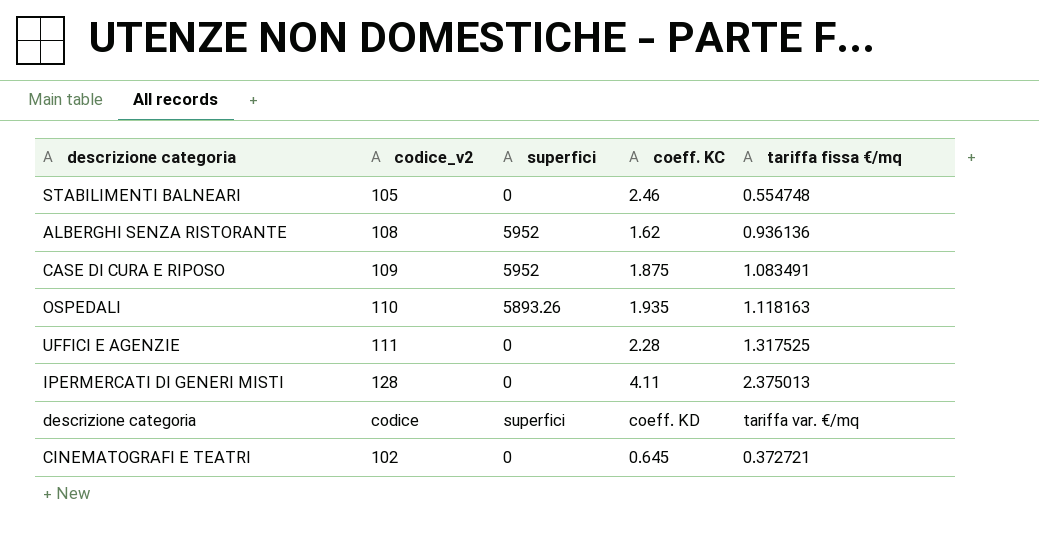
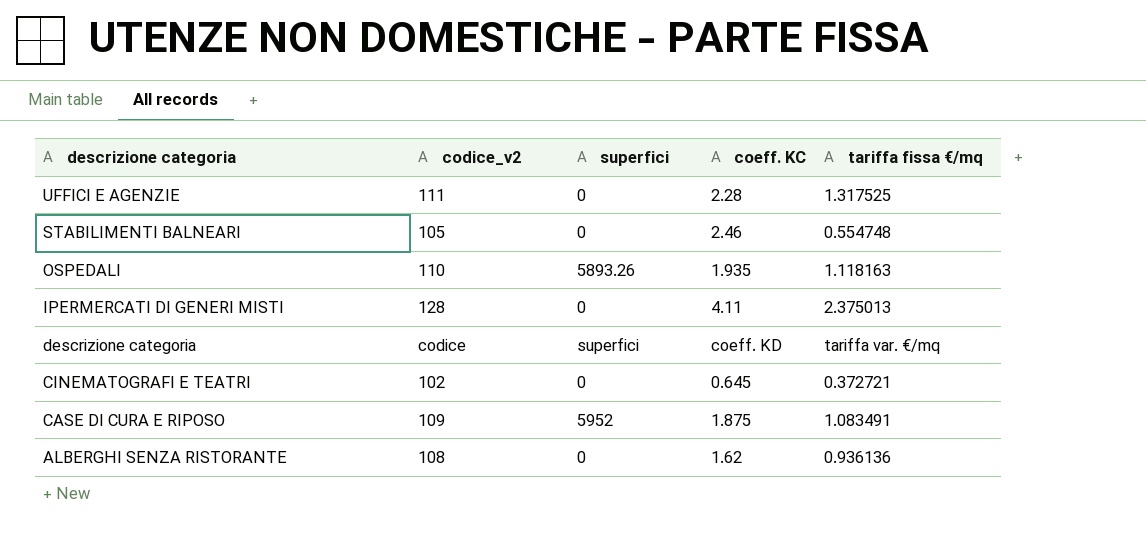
row order: none -> descrizione categoria descending
ALBERGHI SENZA RISTORANTE | superfici: 5952 -> 0

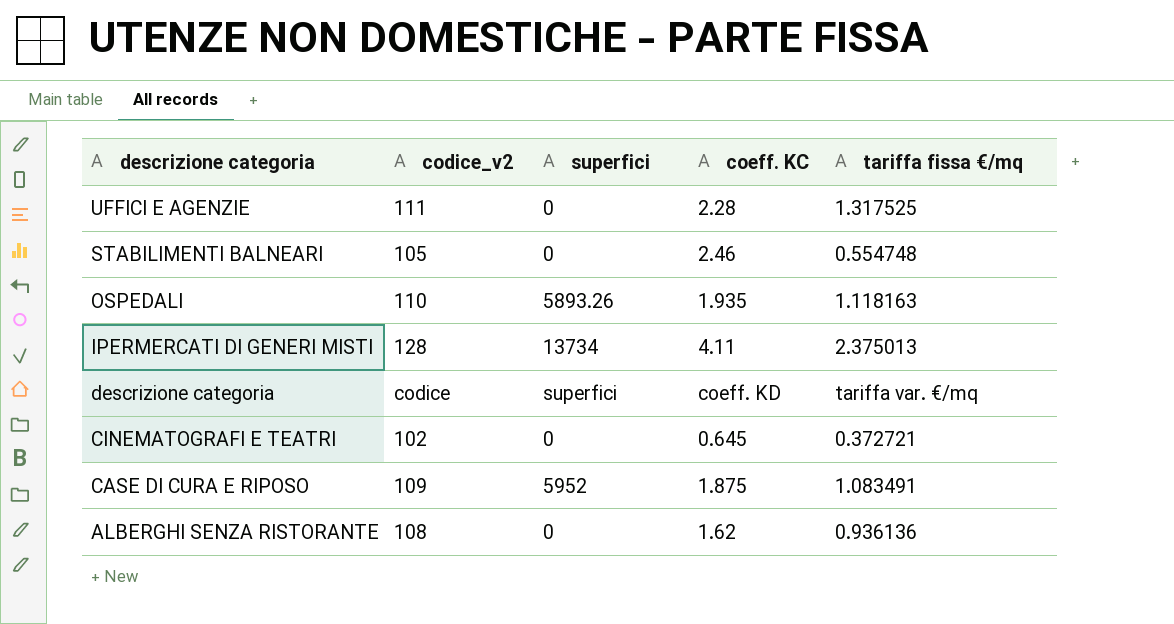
IPERMERCATI DI GENERI MISTI | superfici: 0 -> 13734

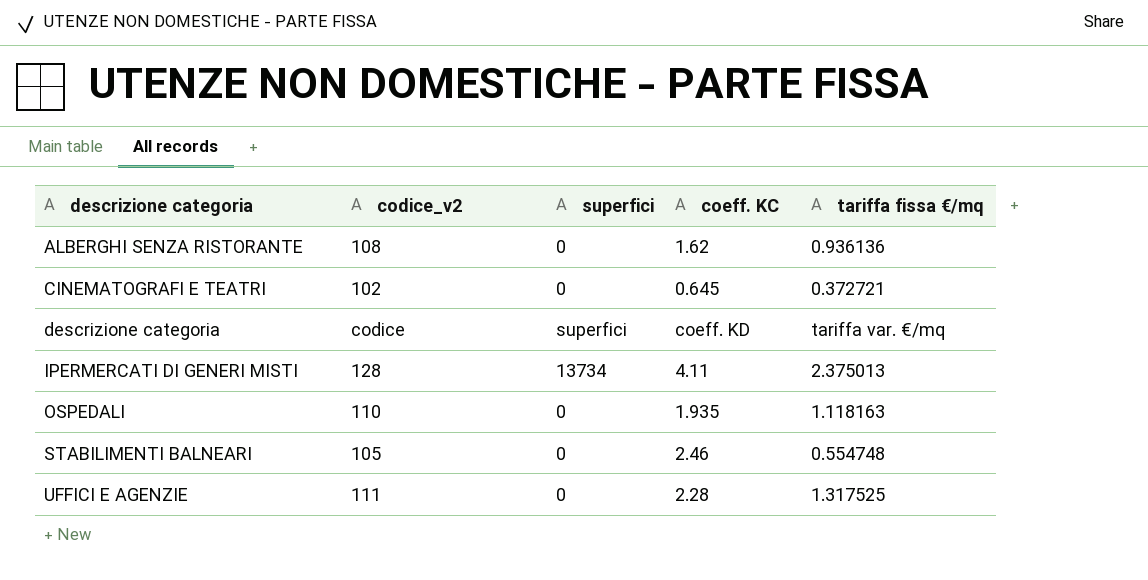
row order: descrizione categoria descending -> descrizione categoria ascending
row CASE DI CURA E RIPOSO: 109 | 5952 | 1.875 | 1.083491 -> none
OSPEDALI | superfici: 5893.26 -> 0

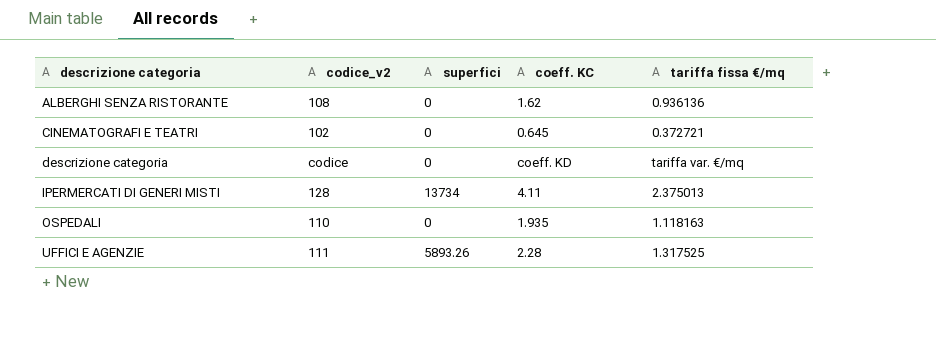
row STABILIMENTI BALNEARI: 105 | 0 | 2.46 | 0.554748 -> none
descrizione categoria | superfici: superfici -> 0
UFFICI E AGENZIE | superfici: 0 -> 5893.26

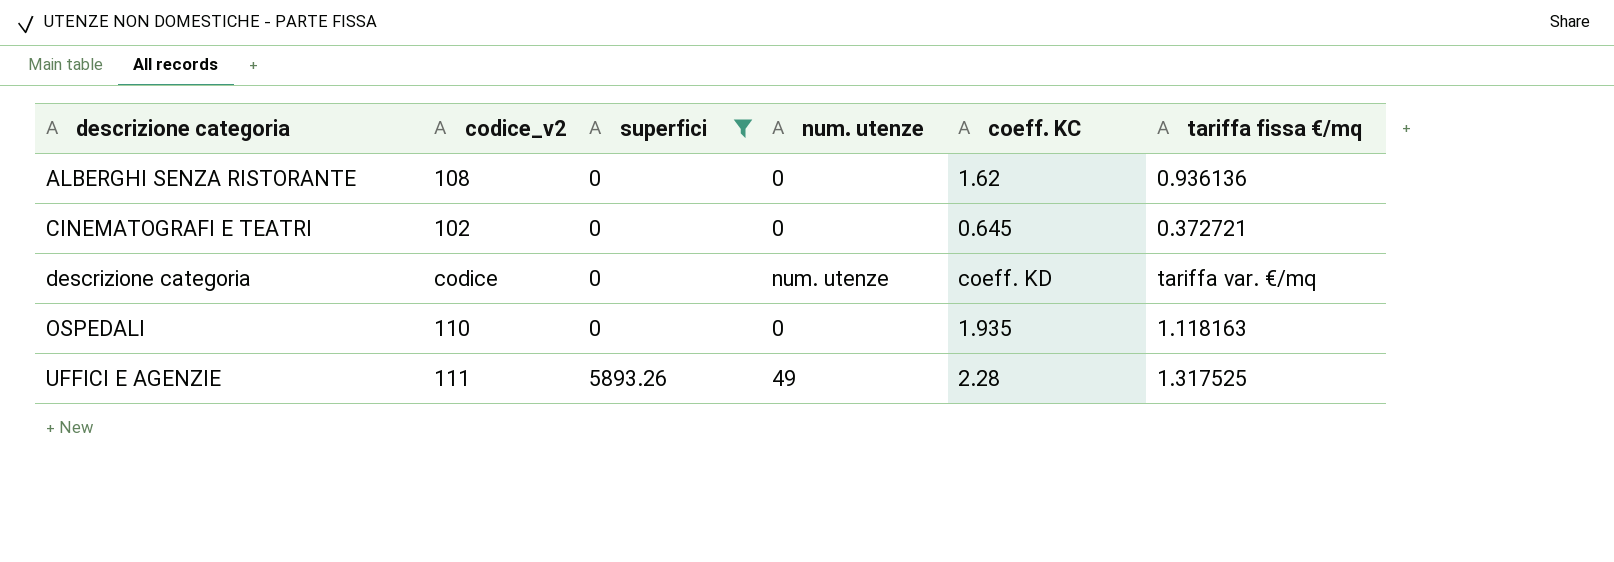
filter: none -> superfici != 13734
column num. utenze | position: none -> 4

